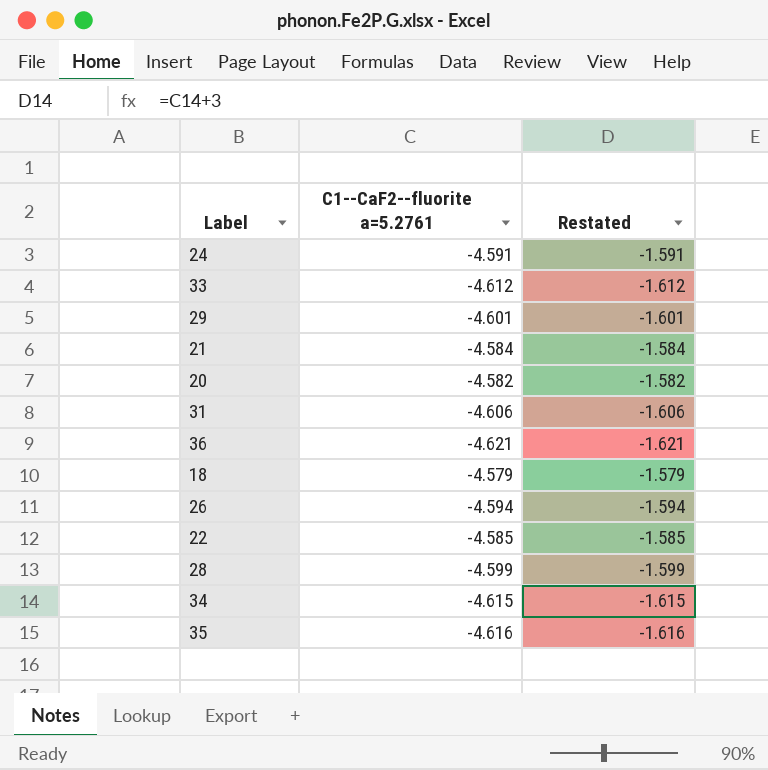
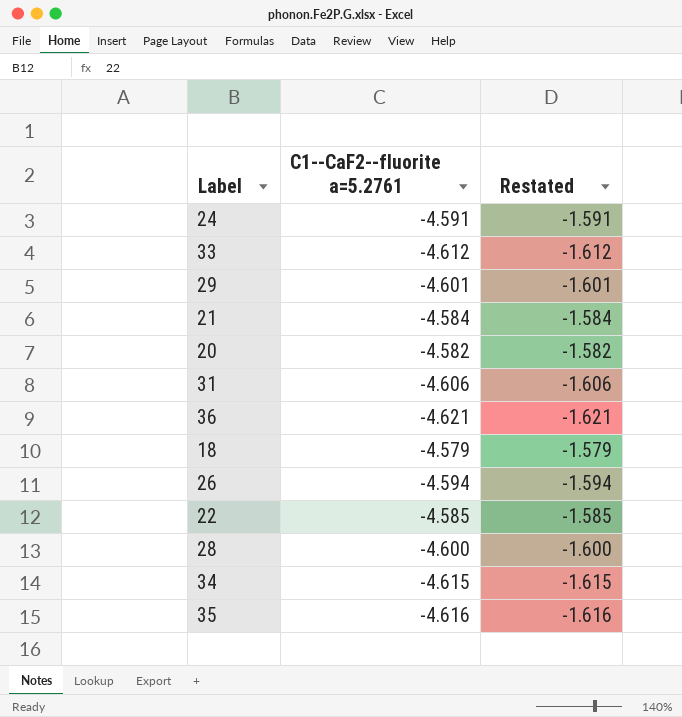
28 | C1--CaF2--fluorite a=5.2761: -4.599 -> -4.600
28 | Restated: -1.599 -> -1.600

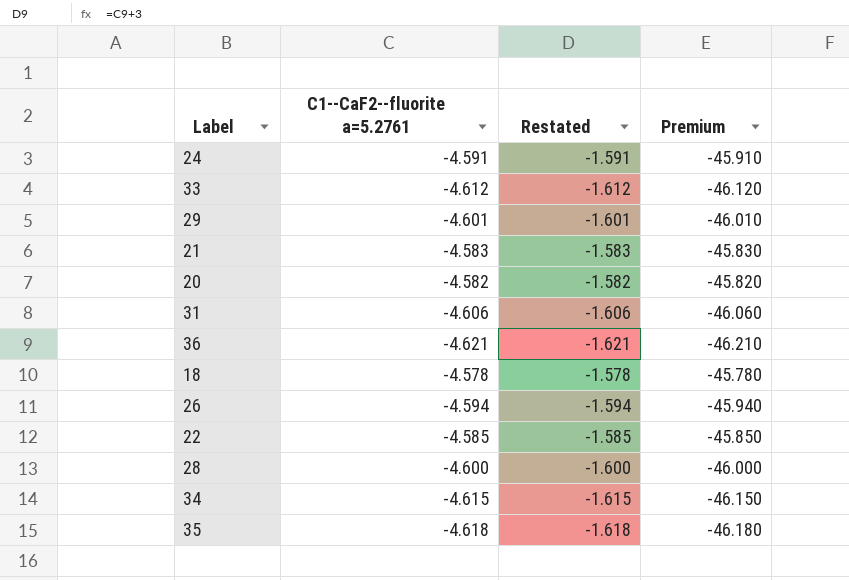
column Premium | formula: none -> [C1--CaF2--fluorite a=5.2761] * 10
21 | C1--CaF2--fluorite a=5.2761: -4.584 -> -4.583
21 | Restated: -1.584 -> -1.583
18 | C1--CaF2--fluorite a=5.2761: -4.579 -> -4.578
18 | Restated: -1.579 -> -1.578
35 | C1--CaF2--fluorite a=5.2761: -4.616 -> -4.618
35 | Restated: -1.616 -> -1.618

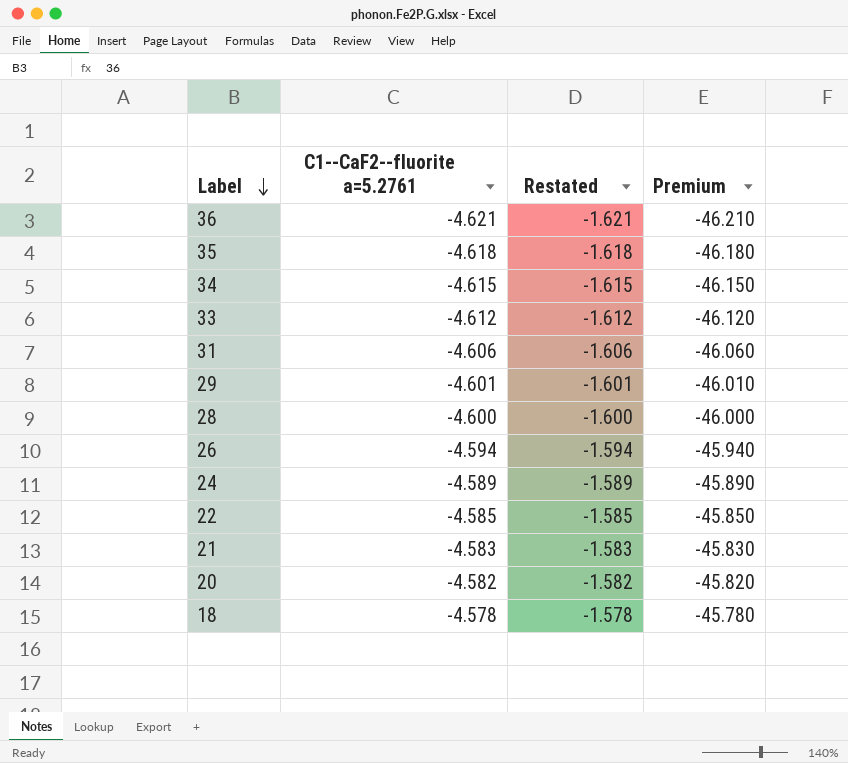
row order: none -> Label descending
24 | C1--CaF2--fluorite a=5.2761: -4.591 -> -4.589
24 | Restated: -1.591 -> -1.589
24 | Premium: -45.910 -> -45.890

